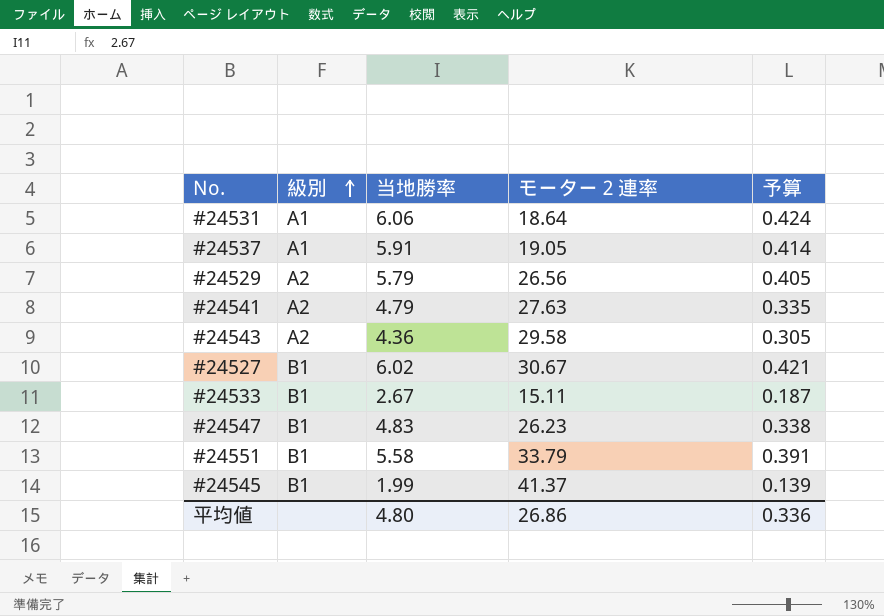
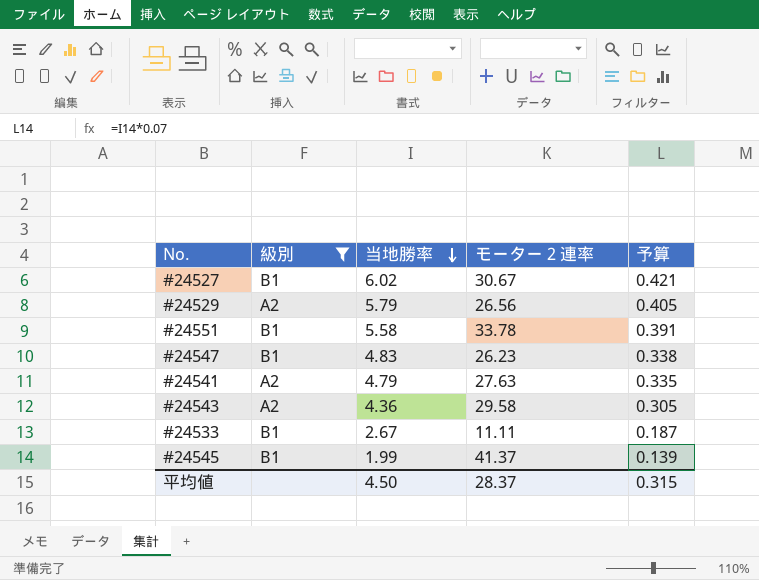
filter: none -> 級別 != A1
row order: 級別 ascending -> 当地勝率 descending
#24551 | モーター２連率: 33.79 -> 33.78
#24533 | モーター２連率: 15.11 -> 11.11
平均値 | 当地勝率: 4.80 -> 4.50
平均値 | モーター２連率: 26.86 -> 28.37
平均値 | 予算: 0.336 -> 0.315

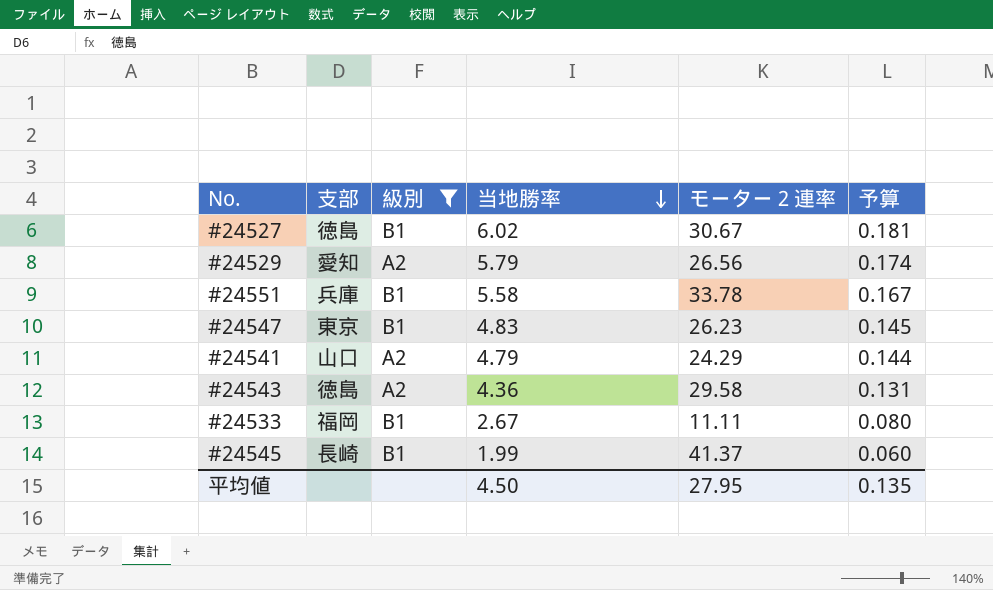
column 支部 | position: none -> 2
column 予算 | formula: [当地勝率] * 0.07 -> [当地勝率] * 0.03
#24541 | モーター２連率: 27.63 -> 24.29
平均値 | モーター２連率: 28.37 -> 27.95
平均値 | 予算: 0.315 -> 0.135

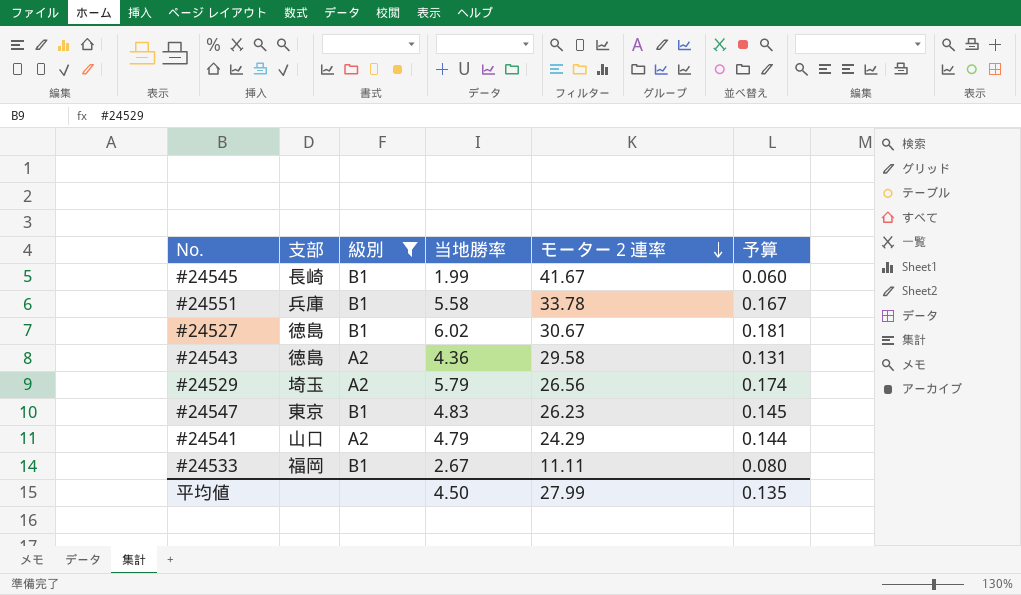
row order: 当地勝率 descending -> モーター２連率 descending
#24545 | モーター２連率: 41.37 -> 41.67
#24529 | 支部: 愛知 -> 埼玉
平均値 | モーター２連率: 27.95 -> 27.99

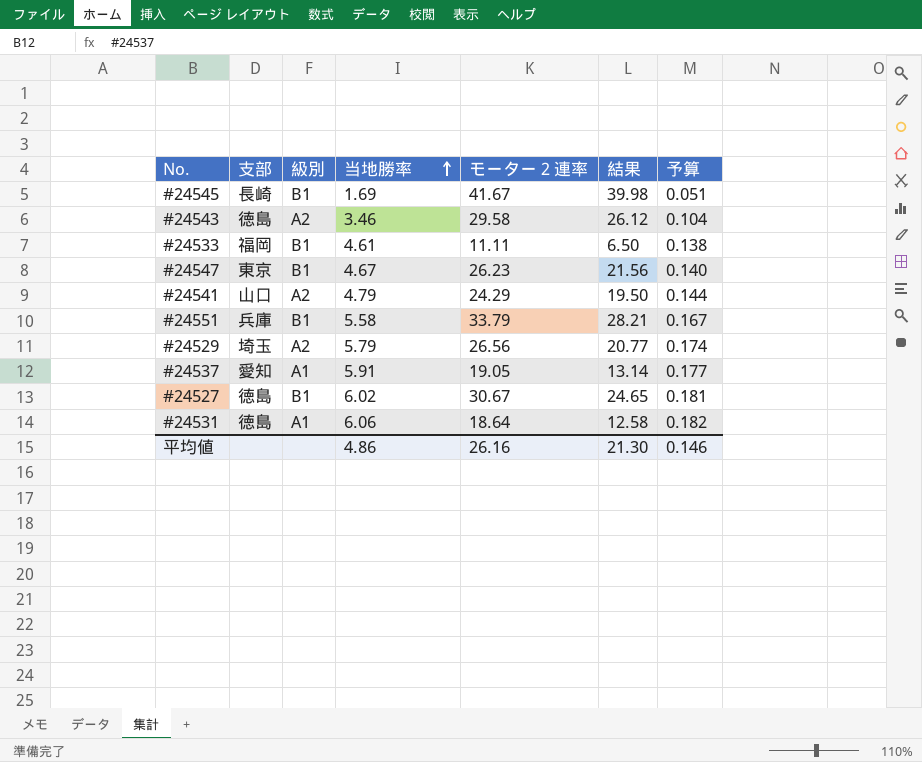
filter: 級別 != A1 -> none
row order: モーター２連率 descending -> 当地勝率 ascending
column 結果 | formula: none -> [モーター２連率] - [当地勝率]
#24545 | 当地勝率: 1.99 -> 1.69
#24545 | 予算: 0.060 -> 0.051
#24543 | 当地勝率: 4.36 -> 3.46
#24543 | 予算: 0.131 -> 0.104
#24533 | 当地勝率: 2.67 -> 4.61
#24533 | 予算: 0.080 -> 0.138
#24547 | 当地勝率: 4.83 -> 4.67
#24547 | 予算: 0.145 -> 0.140
#24551 | モーター２連率: 33.78 -> 33.79
平均値 | 当地勝率: 4.50 -> 4.86
平均値 | モーター２連率: 27.99 -> 26.16
平均値 | 予算: 0.135 -> 0.146

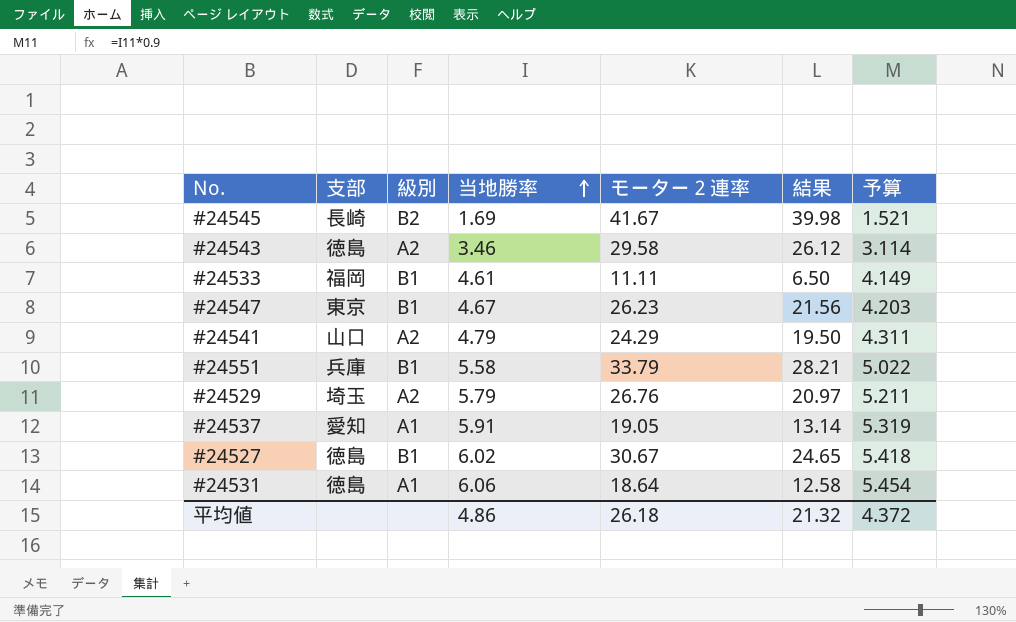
column 予算 | formula: [当地勝率] * 0.03 -> [当地勝率] * 0.9
#24545 | 級別: B1 -> B2
#24529 | モーター２連率: 26.56 -> 26.76
#24529 | 結果: 20.77 -> 20.97
平均値 | モーター２連率: 26.16 -> 26.18
平均値 | 結果: 21.30 -> 21.32
平均値 | 予算: 0.146 -> 4.372

